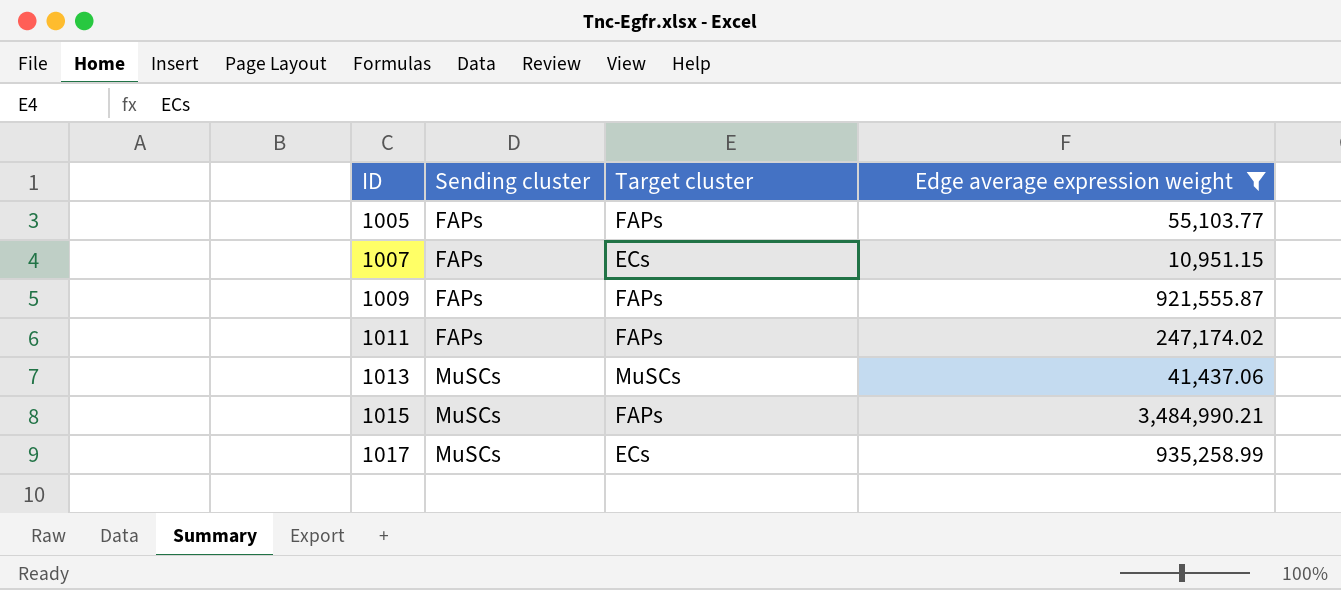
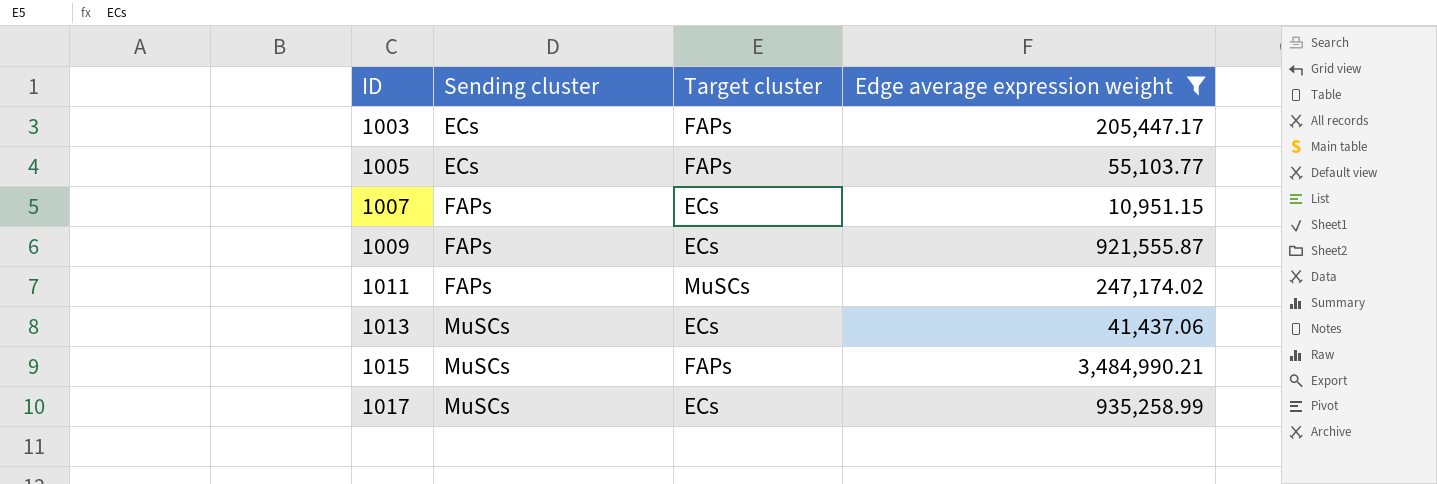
row 1003: none -> ECs | FAPs | 205,447.17
1005 | Sending cluster: FAPs -> ECs
1009 | Target cluster: FAPs -> ECs
1011 | Target cluster: FAPs -> MuSCs
1013 | Target cluster: MuSCs -> ECs

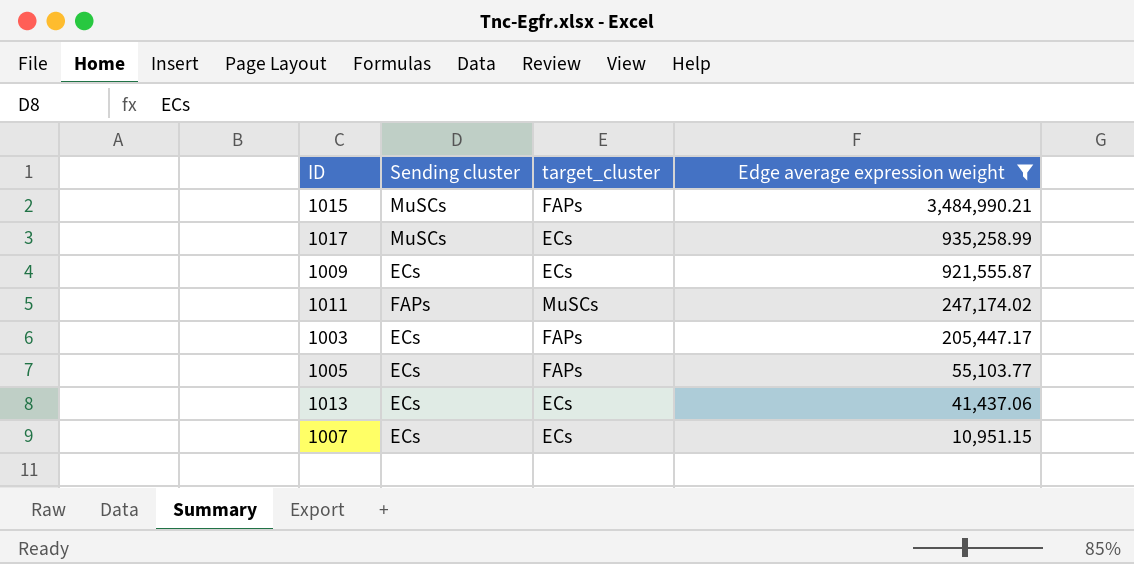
row order: ID ascending -> Edge average expression weight descending
column name: Target cluster -> target_cluster
1009 | Sending cluster: FAPs -> ECs
1013 | Sending cluster: MuSCs -> ECs
1007 | Sending cluster: FAPs -> ECs

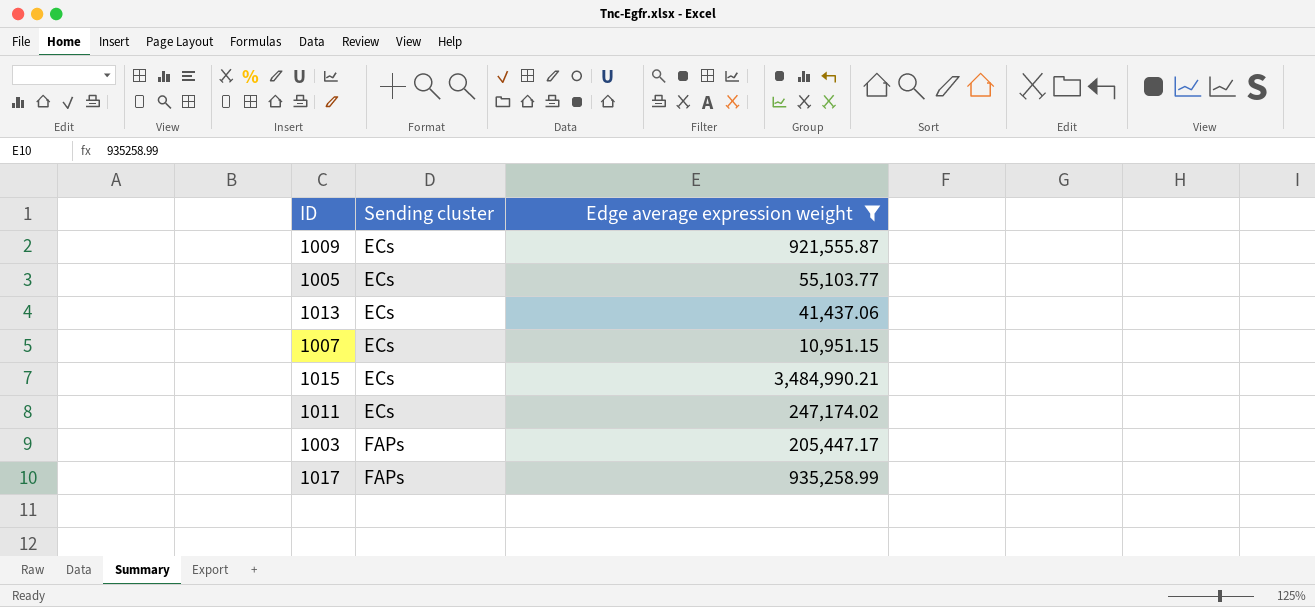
row order: Edge average expression weight descending -> Sending cluster ascending
column target_cluster | position: 3 -> none
1015 | Sending cluster: MuSCs -> ECs
1011 | Sending cluster: FAPs -> ECs
1003 | Sending cluster: ECs -> FAPs
1017 | Sending cluster: MuSCs -> FAPs

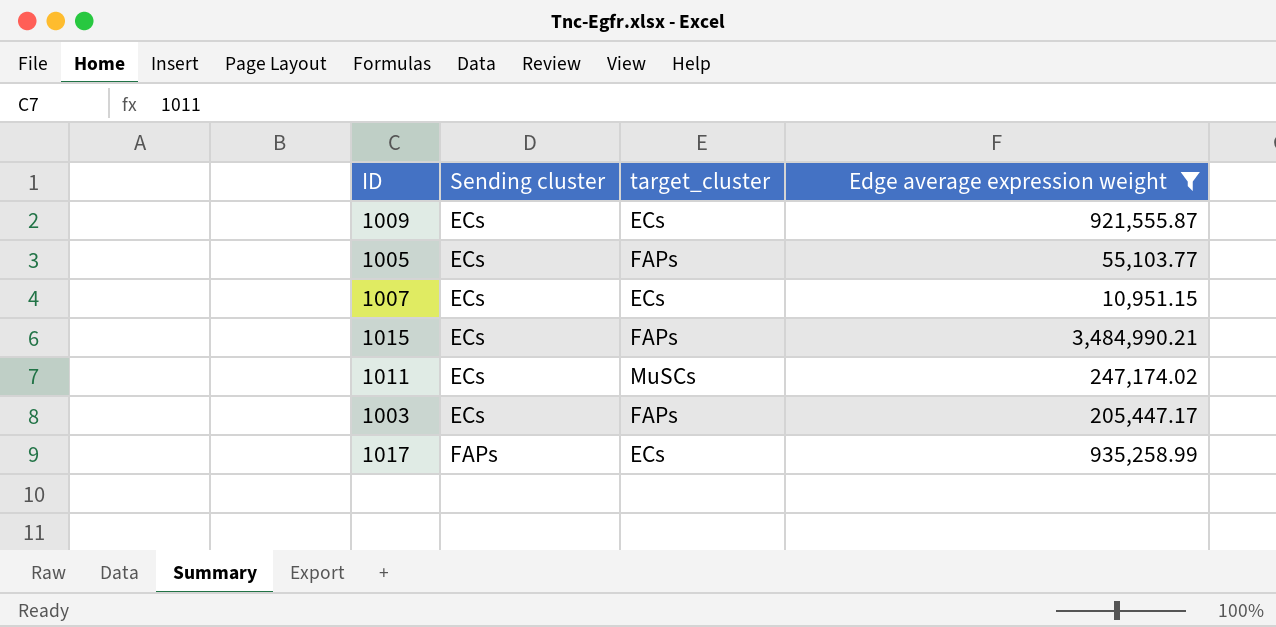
column target_cluster | position: none -> 3
row 1013: ECs | 41,437.06 -> none
1003 | Sending cluster: FAPs -> ECs

